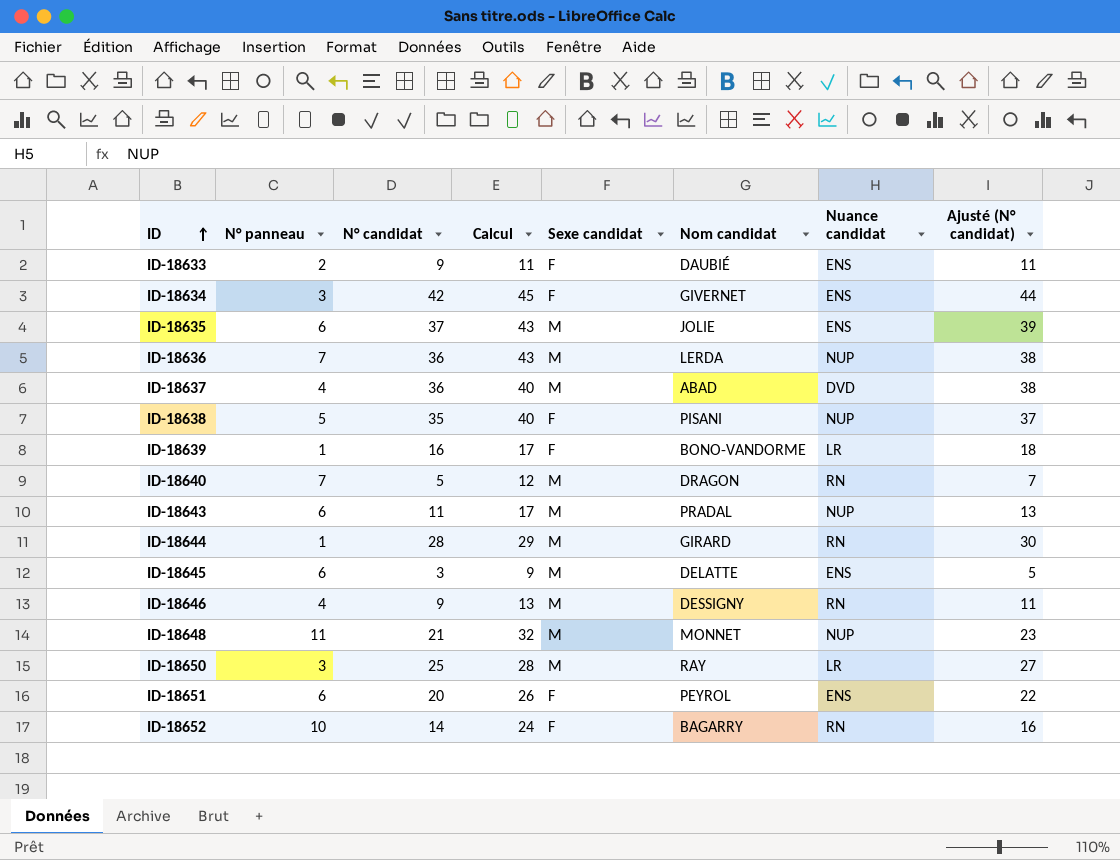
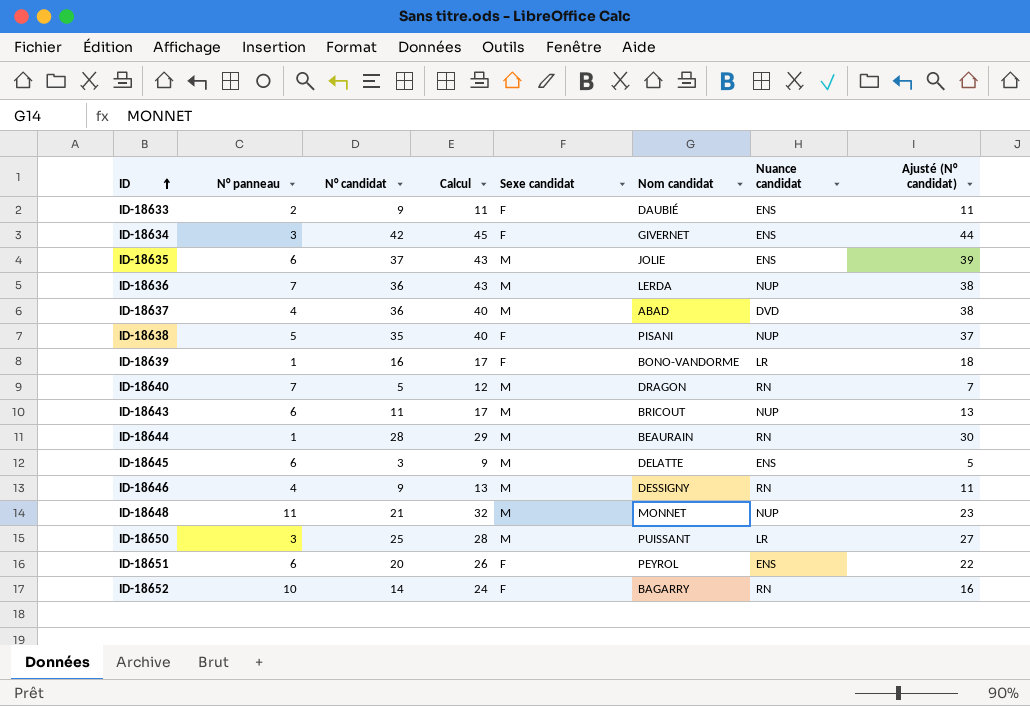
ID-18643 | Nom candidat: PRADAL -> BRICOUT
ID-18644 | Nom candidat: GIRARD -> BEAURAIN
ID-18650 | Nom candidat: RAY -> PUISSANT

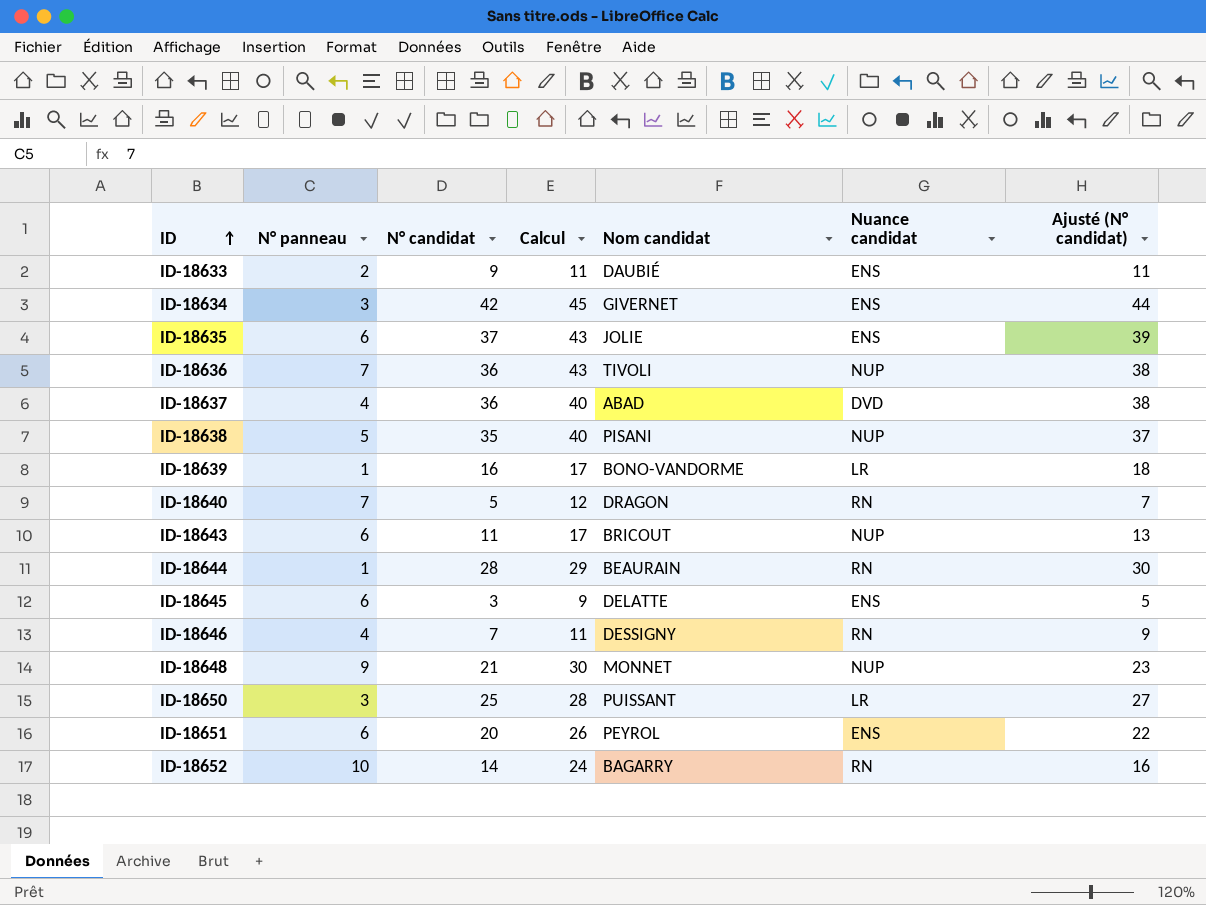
column Sexe candidat | position: 5 -> none
ID-18636 | Nom candidat: LERDA -> TIVOLI
ID-18646 | N° candidat: 9 -> 7
ID-18646 | Calcul: 13 -> 11
ID-18646 | Ajusté (N° candidat): 11 -> 9
ID-18648 | N° panneau: 11 -> 9
ID-18648 | Calcul: 32 -> 30

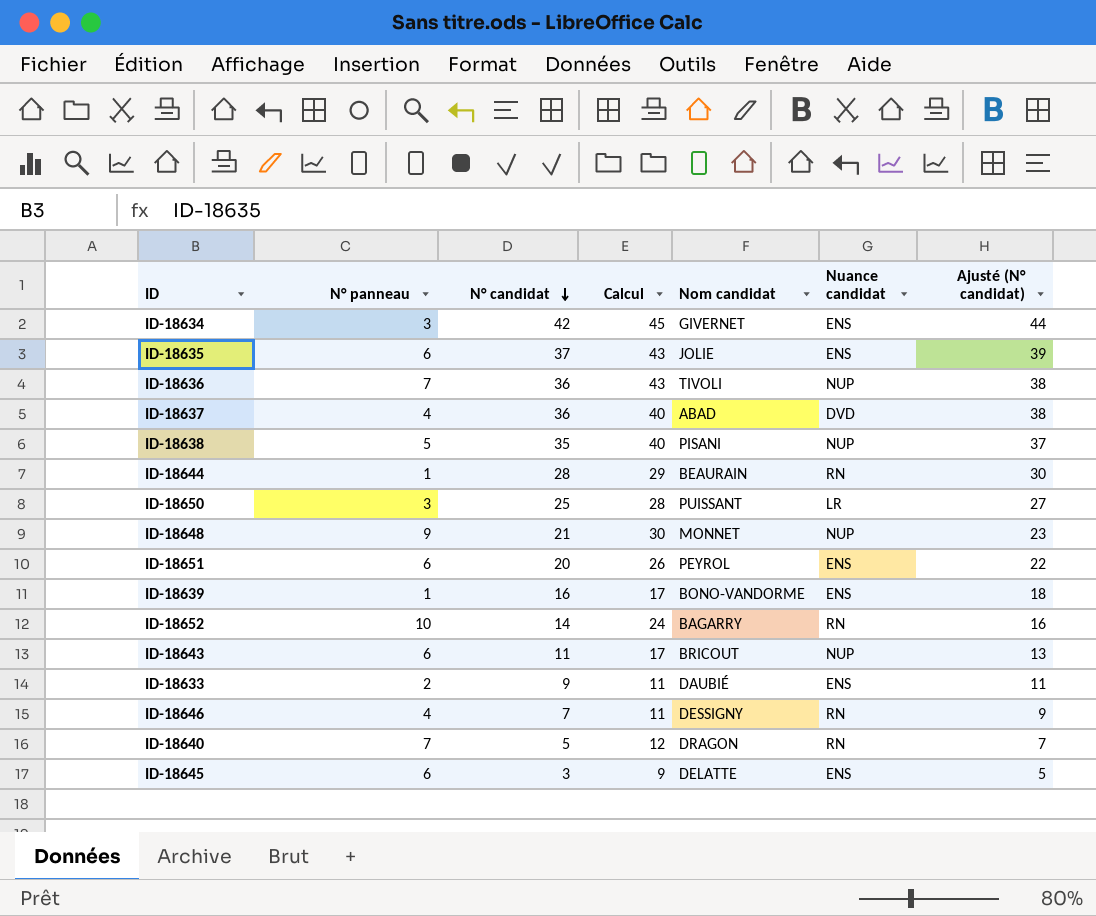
row order: ID ascending -> N° candidat descending
ID-18639 | Nuance candidat: LR -> ENS

